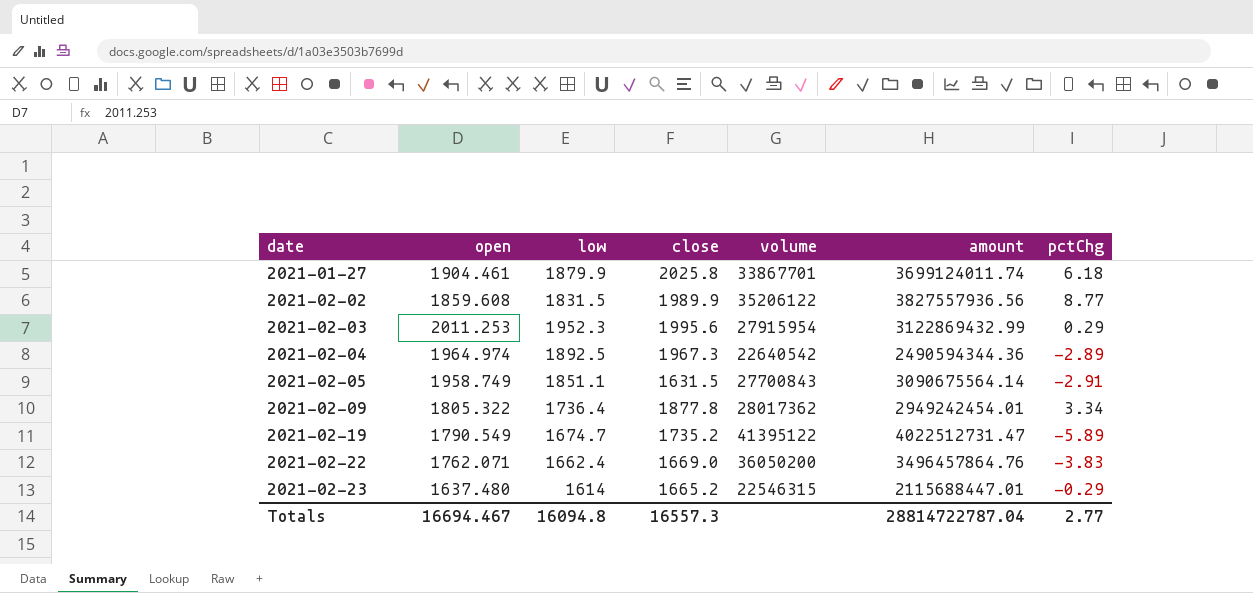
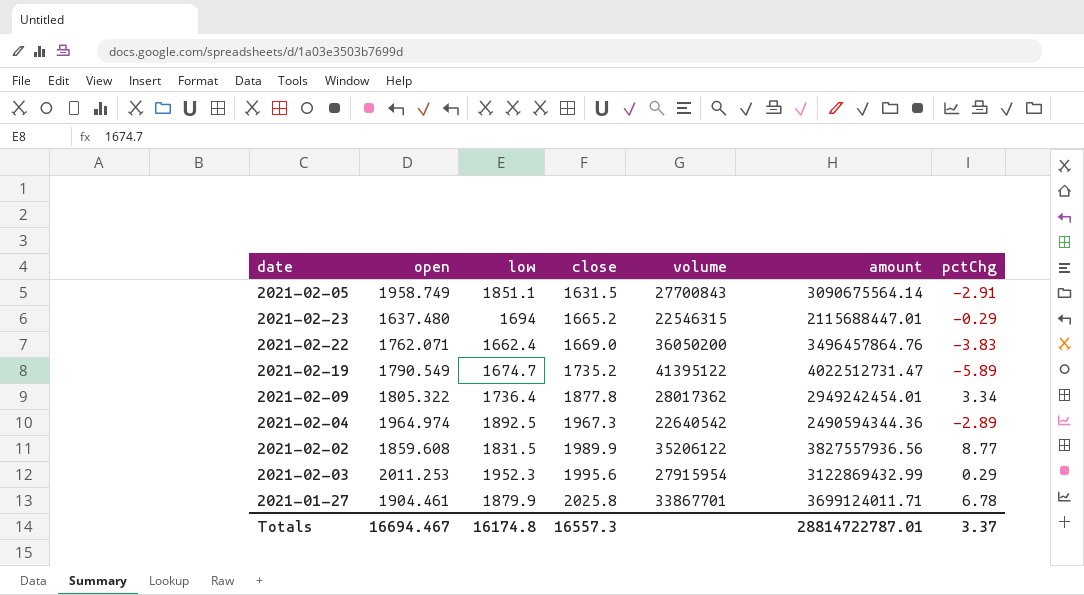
row order: date ascending -> close ascending
2021-02-23 | low: 1614 -> 1694
2021-01-27 | amount: 3699124011.74 -> 3699124011.71
2021-01-27 | pctChg: 6.18 -> 6.78
Totals | low: 16094.8 -> 16174.8
Totals | amount: 28814722787.04 -> 28814722787.01
Totals | pctChg: 2.77 -> 3.37

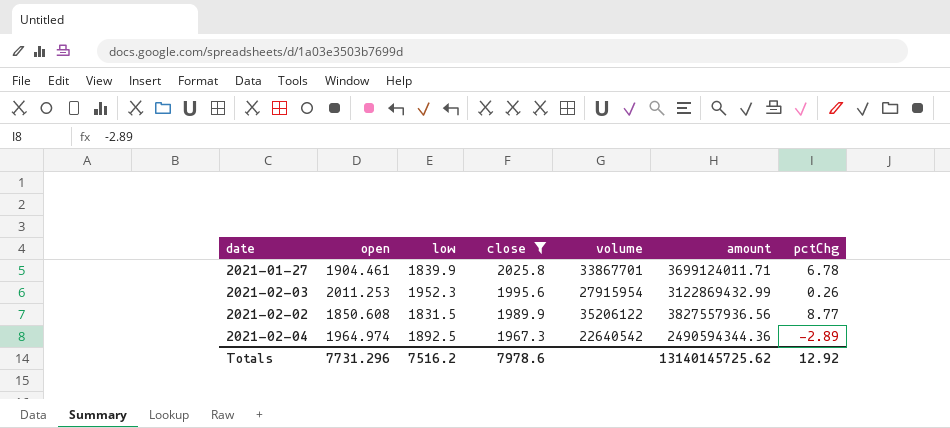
filter: none -> close >= 1967.3
row order: close ascending -> close descending
2021-01-27 | low: 1879.9 -> 1839.9
2021-02-03 | pctChg: 0.29 -> 0.26
2021-02-02 | open: 1859.608 -> 1850.608
Totals | open: 16694.467 -> 7731.296
Totals | low: 16174.8 -> 7516.2
Totals | close: 16557.3 -> 7978.6
Totals | amount: 28814722787.01 -> 13140145725.62
Totals | pctChg: 3.37 -> 12.92

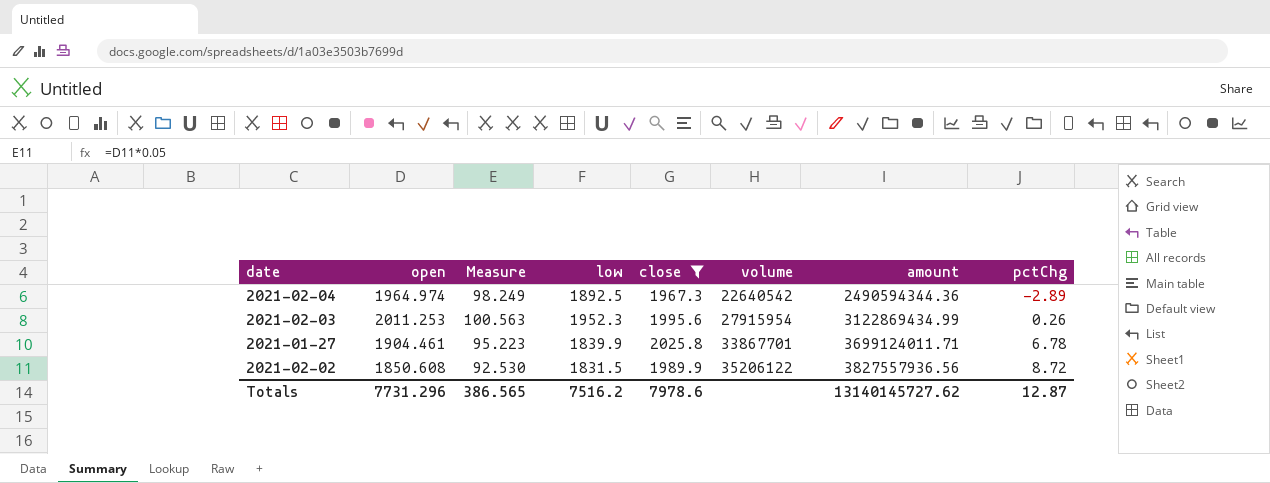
row order: close descending -> volume ascending
column Measure | formula: none -> [open] * 0.05
2021-02-03 | amount: 3122869432.99 -> 3122869434.99
2021-02-02 | pctChg: 8.77 -> 8.72
Totals | amount: 13140145725.62 -> 13140145727.62
Totals | pctChg: 12.92 -> 12.87

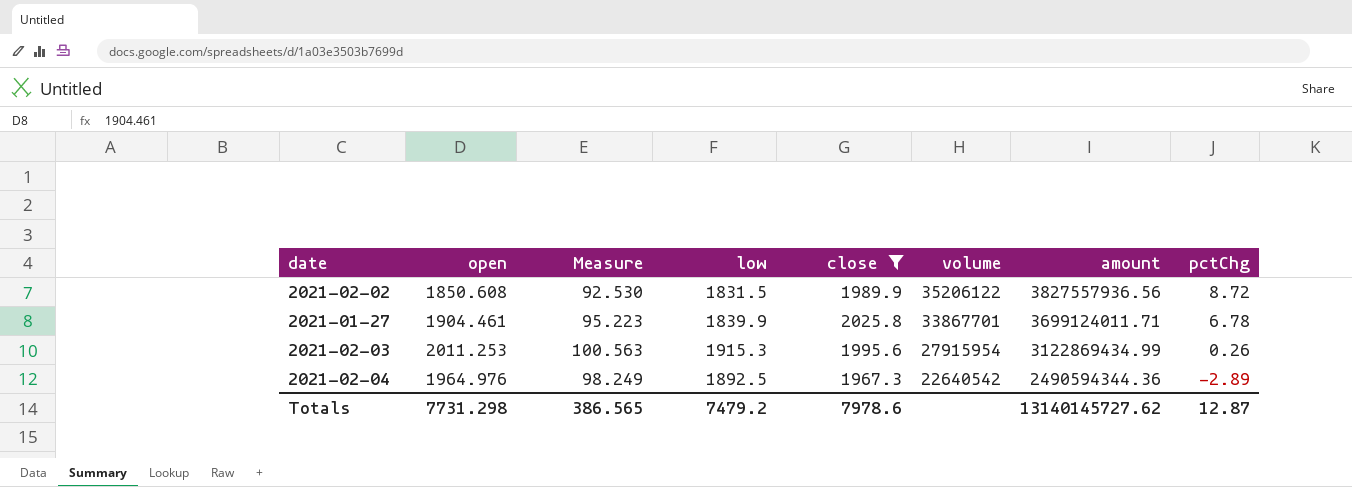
row order: volume ascending -> volume descending
2021-02-03 | low: 1952.3 -> 1915.3
2021-02-04 | open: 1964.974 -> 1964.976
Totals | open: 7731.296 -> 7731.298
Totals | low: 7516.2 -> 7479.2

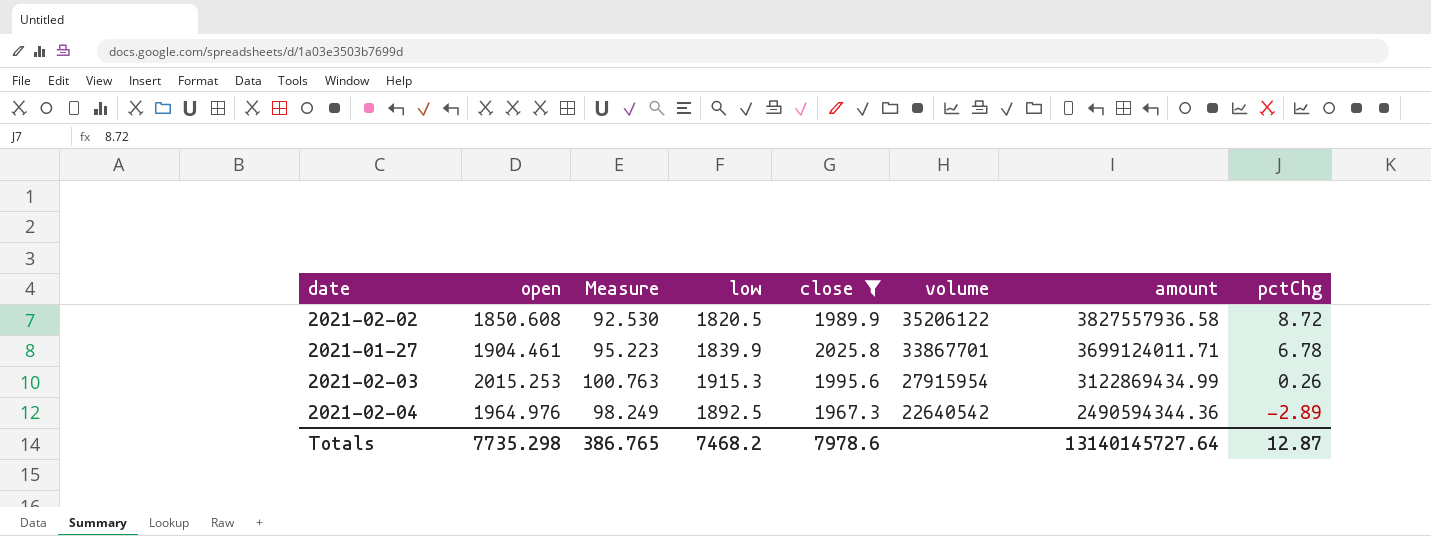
2021-02-02 | low: 1831.5 -> 1820.5
2021-02-02 | amount: 3827557936.56 -> 3827557936.58
2021-02-03 | open: 2011.253 -> 2015.253
2021-02-03 | Measure: 100.563 -> 100.763
Totals | open: 7731.298 -> 7735.298
Totals | Measure: 386.565 -> 386.765
Totals | low: 7479.2 -> 7468.2
Totals | amount: 13140145727.62 -> 13140145727.64

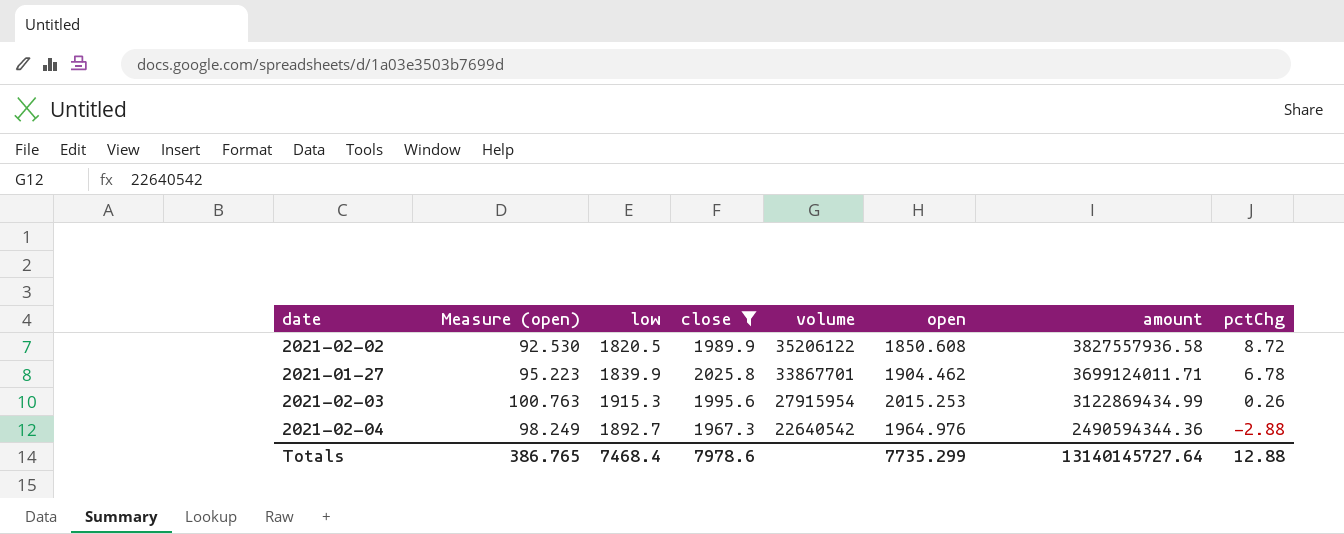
column name: Measure -> Measure (open)
column open | position: 2 -> 6
2021-01-27 | open: 1904.461 -> 1904.462
2021-02-04 | low: 1892.5 -> 1892.7
2021-02-04 | pctChg: -2.89 -> -2.88
Totals | low: 7468.2 -> 7468.4
Totals | open: 7735.298 -> 7735.299
Totals | pctChg: 12.87 -> 12.88

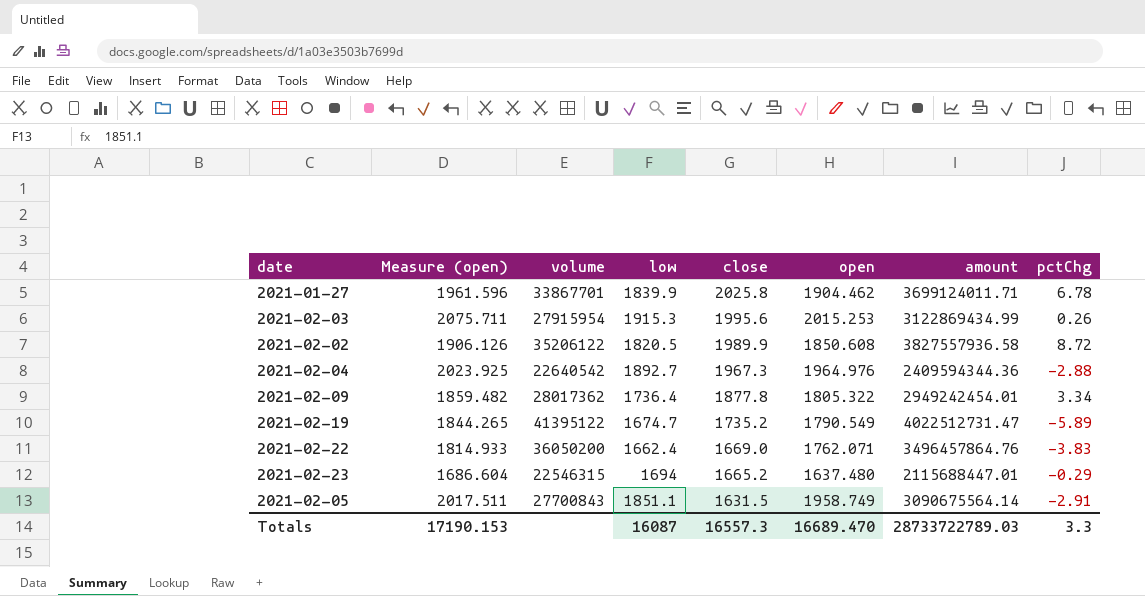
filter: close >= 1967.3 -> none
row order: volume descending -> close descending
column Measure (open) | formula: [open] * 0.05 -> [open] * 1.03
column volume | position: 5 -> 3
2021-02-04 | amount: 2490594344.36 -> 2409594344.36
Totals | Measure (open): 386.765 -> 17190.153
Totals | low: 7468.4 -> 16087
Totals | close: 7978.6 -> 16557.3
Totals | open: 7735.299 -> 16689.470
Totals | amount: 13140145727.64 -> 28733722789.03
Totals | pctChg: 12.88 -> 3.3

